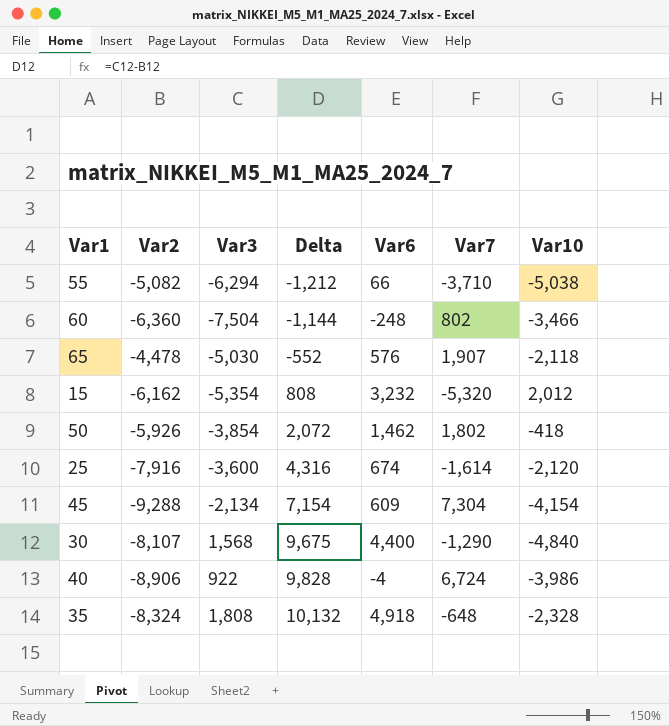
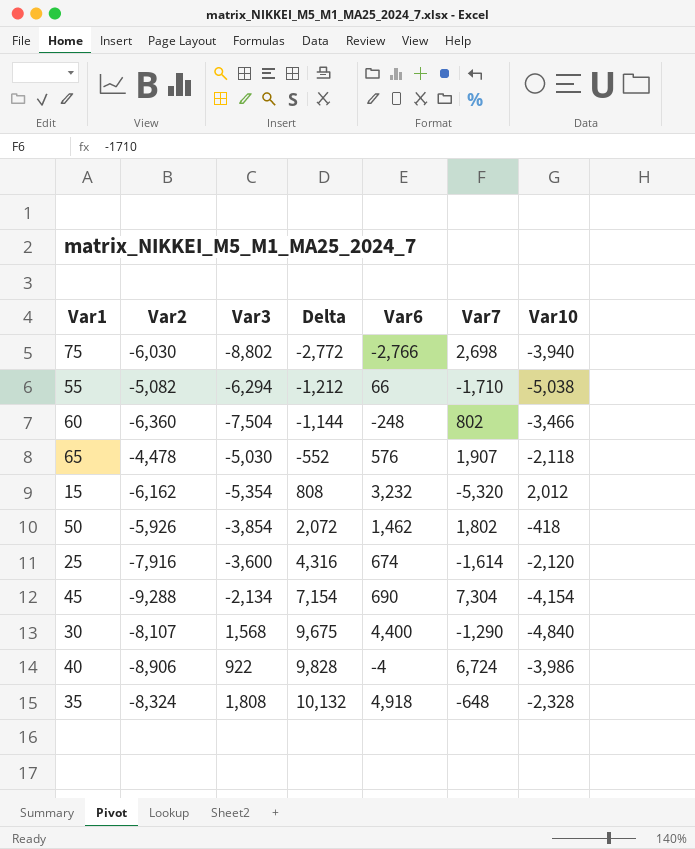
row 75: none -> -6,030 | -8,802 | -2,772 | -2,766 | 2,698 | -3,940
55 | Var7: -3,710 -> -1,710
45 | Var6: 609 -> 690

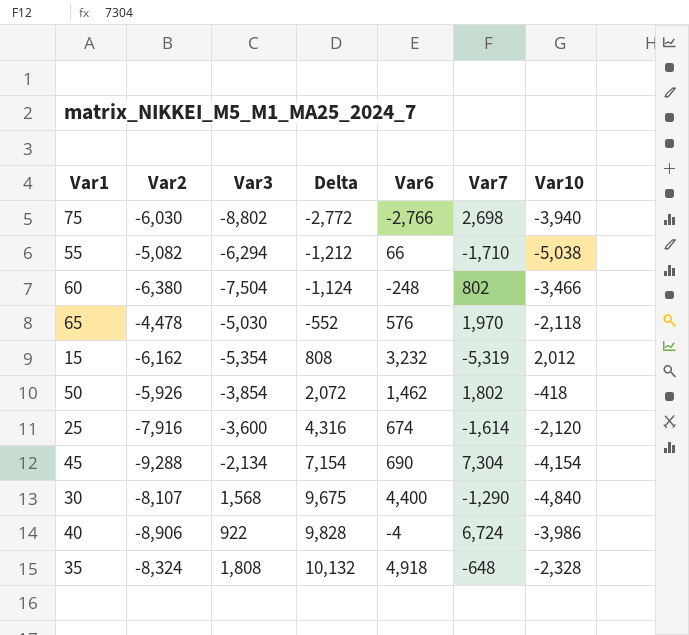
60 | Var2: -6,360 -> -6,380
60 | Delta: -1,144 -> -1,124
65 | Var7: 1,907 -> 1,970
15 | Var7: -5,320 -> -5,319

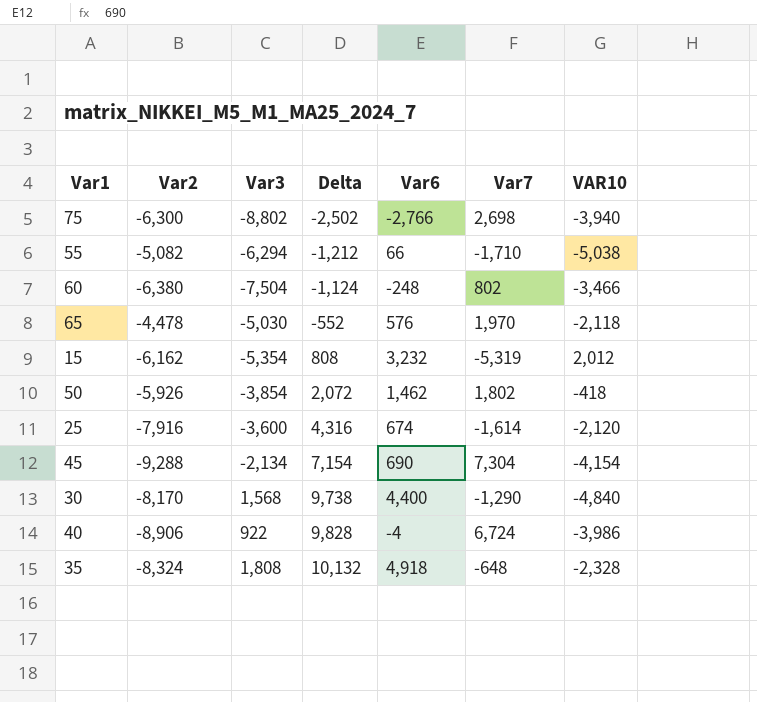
column name: Var10 -> VAR10
75 | Var2: -6,030 -> -6,300
75 | Delta: -2,772 -> -2,502
30 | Var2: -8,107 -> -8,170
30 | Delta: 9,675 -> 9,738

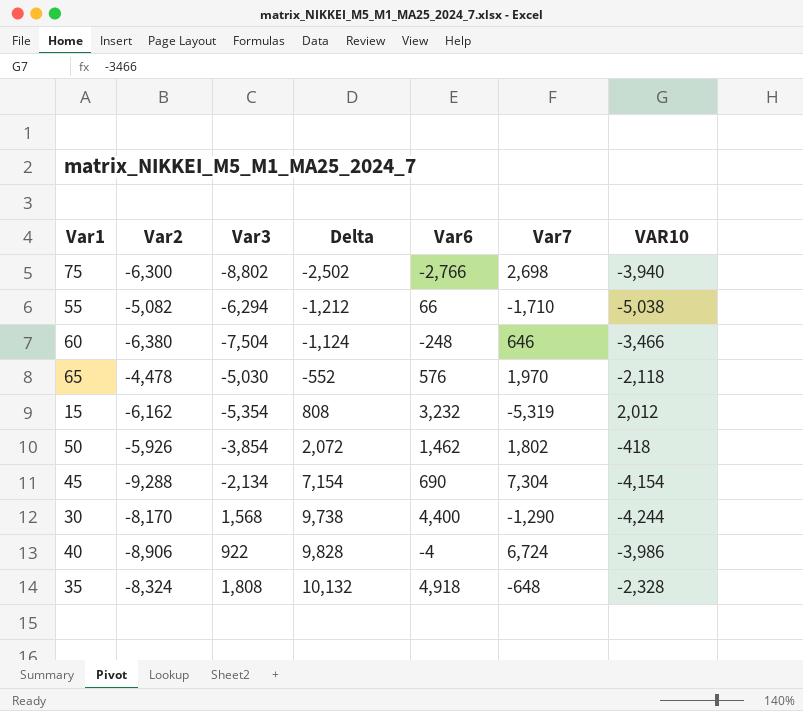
row 25: -7,916 | -3,600 | 4,316 | 674 | -1,614 | -2,120 -> none
60 | Var7: 802 -> 646
30 | VAR10: -4,840 -> -4,244

